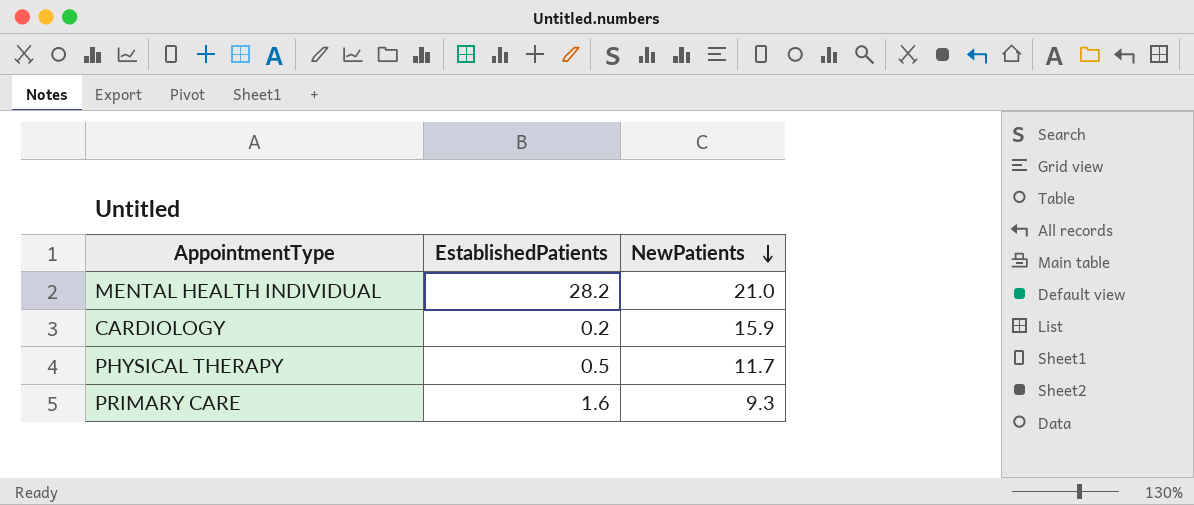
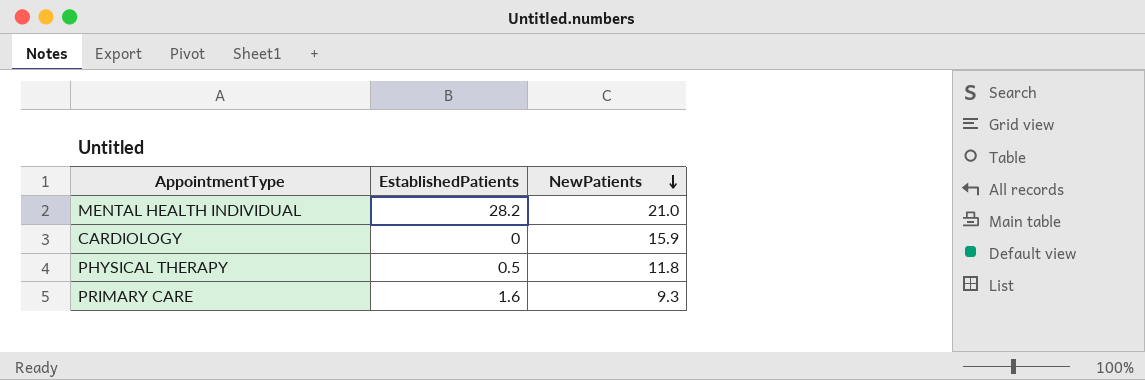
CARDIOLOGY | EstablishedPatients: 0.2 -> 0
PHYSICAL THERAPY | NewPatients: 11.7 -> 11.8

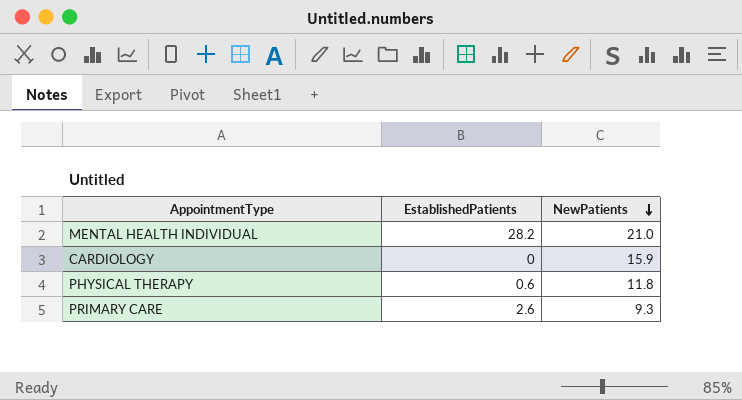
PHYSICAL THERAPY | EstablishedPatients: 0.5 -> 0.6
PRIMARY CARE | EstablishedPatients: 1.6 -> 2.6

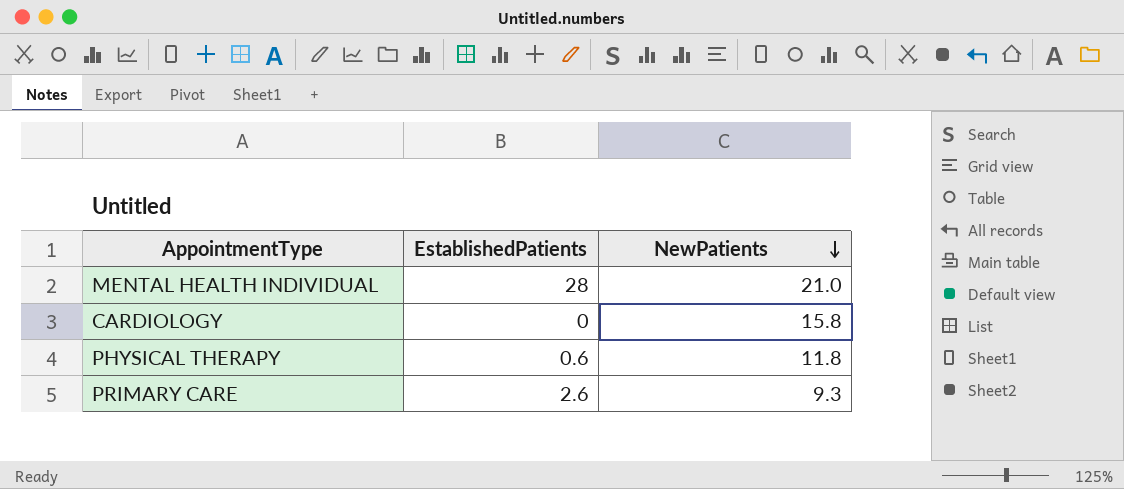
MENTAL HEALTH INDIVIDUAL | EstablishedPatients: 28.2 -> 28
CARDIOLOGY | NewPatients: 15.9 -> 15.8

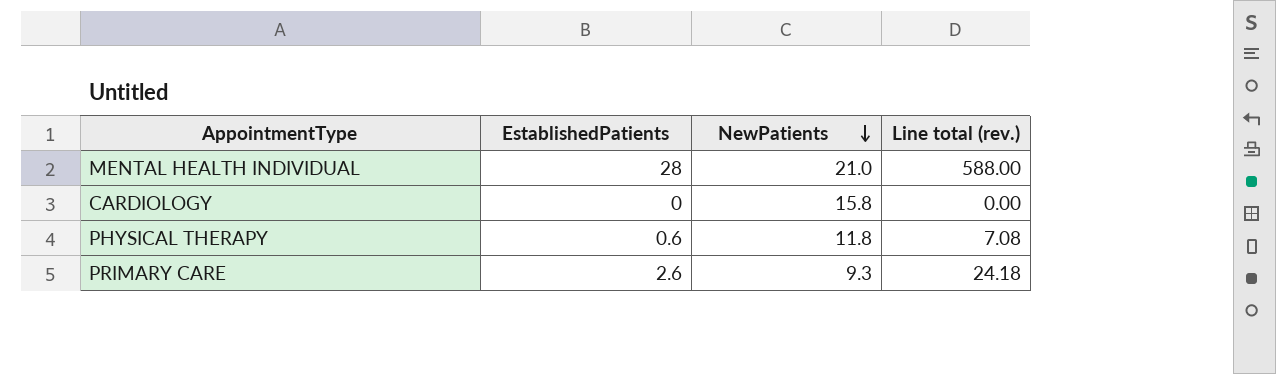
column Line total (rev.) | formula: none -> [EstablishedPatients] * [NewPatients]

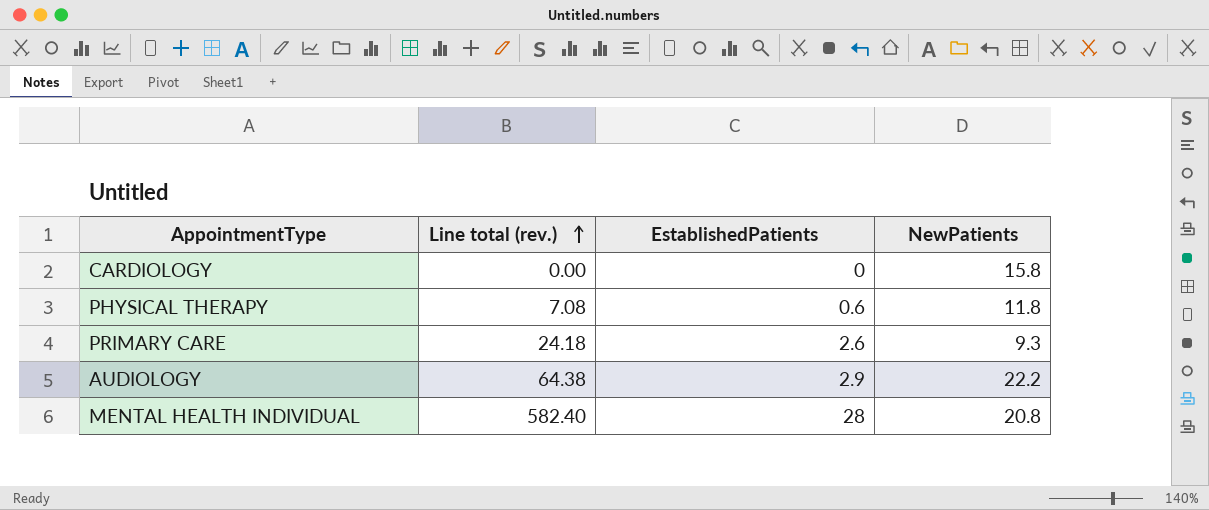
row order: NewPatients descending -> Line total (rev.) ascending
column Line total (rev.) | position: 4 -> 2
row AUDIOLOGY: none -> 64.38 | 2.9 | 22.2
MENTAL HEALTH INDIVIDUAL | Line total (rev.): 588.00 -> 582.40
MENTAL HEALTH INDIVIDUAL | NewPatients: 21.0 -> 20.8

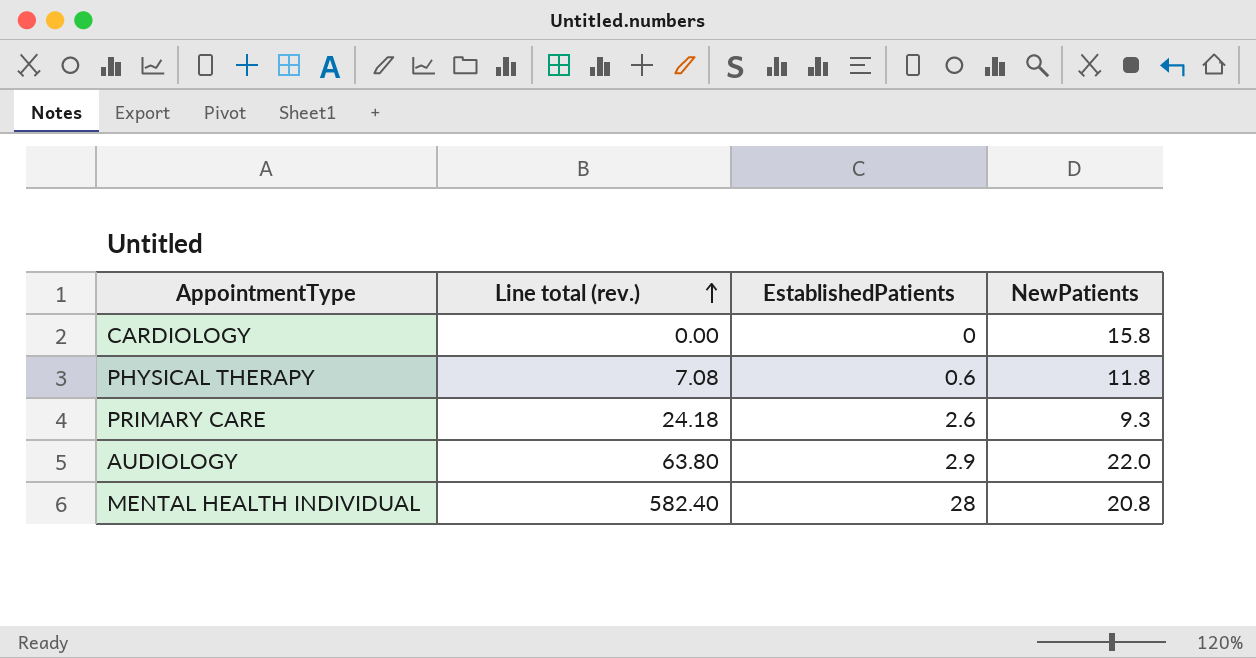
AUDIOLOGY | Line total (rev.): 64.38 -> 63.80
AUDIOLOGY | NewPatients: 22.2 -> 22.0

